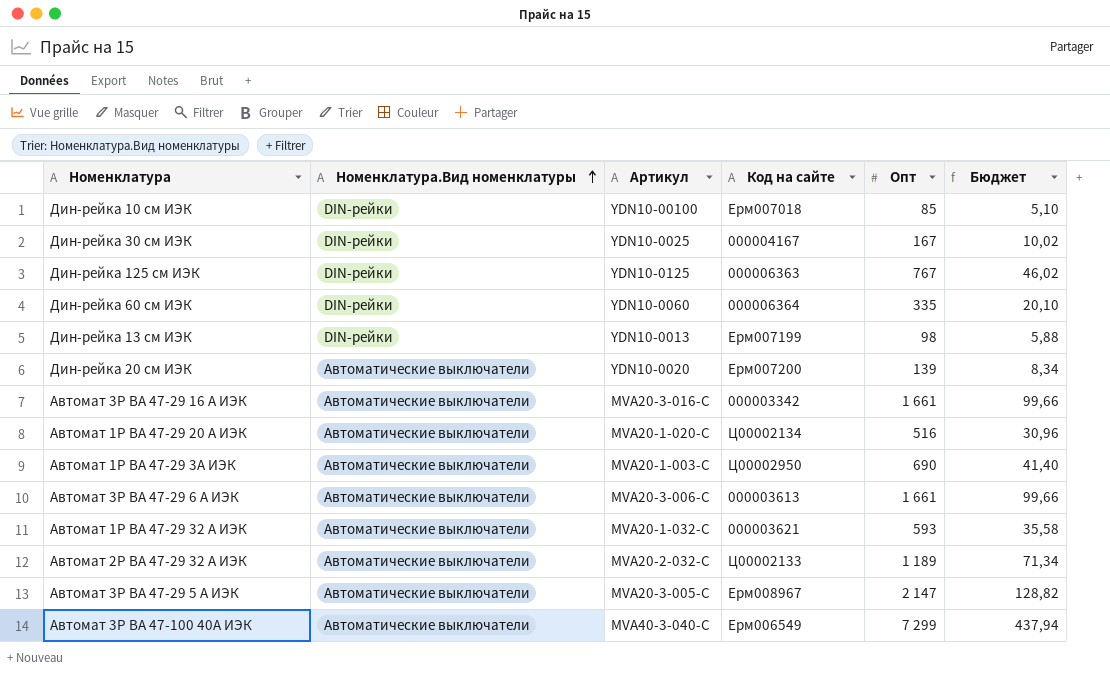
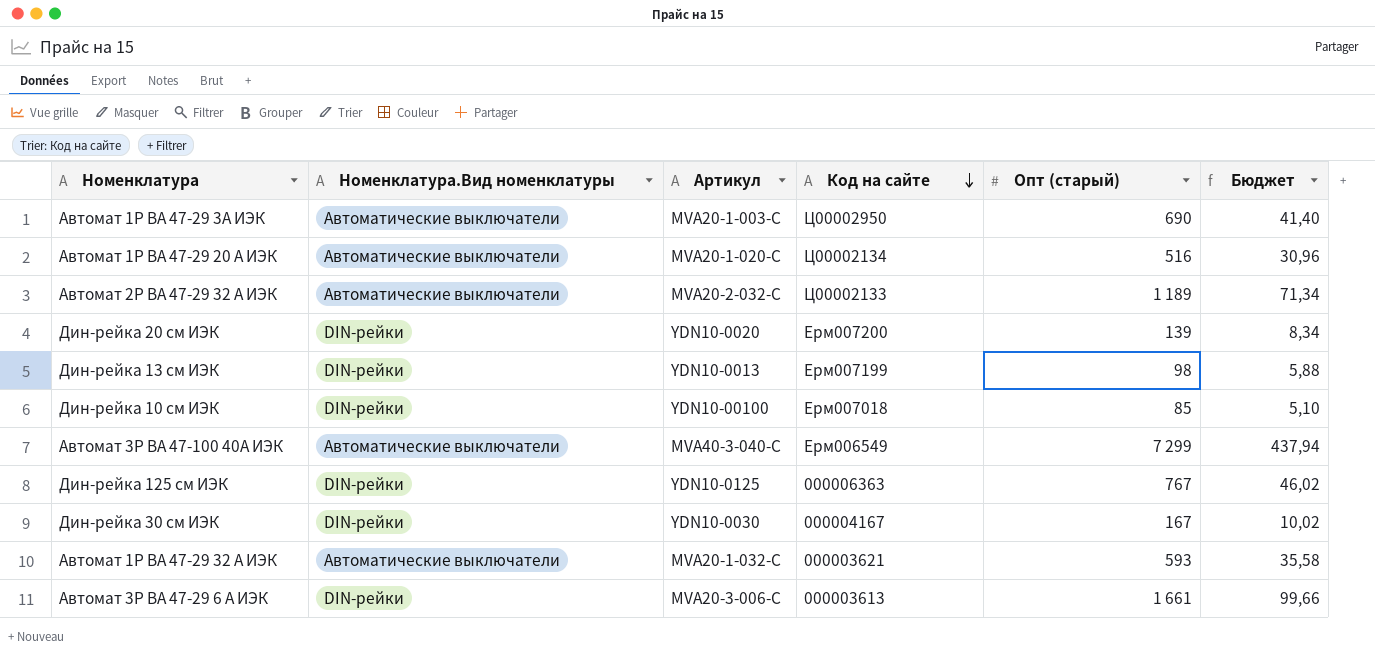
row order: Номенклатура.Вид номенклатуры ascending -> Код на сайте descending
column name: Опт -> Опт (старый)
row Дин-рейка 60 см ИЭК: DIN-рейки | YDN10-0060 | 000006364 | 335 | 20,10 -> none
row Автомат 3Р ВА 47-29 16 А ИЭК: Автоматические выключатели | MVA20-3-016-C | 000003342 | 1 661 | 99,66 -> none
row Автомат 3Р ВА 47-29 5 А ИЭК: Автоматические выключатели | MVA20-3-005-C | Ерм008967 | 2 147 | 128,82 -> none
Дин-рейка 20 см ИЭК | Номенклатура.Вид номенклатуры: Автоматические выключатели -> DIN-рейки
Дин-рейка 30 см ИЭК | Артикул: YDN10-0025 -> YDN10-0030
Автомат 3Р ВА 47-29 6 А ИЭК | Номенклатура.Вид номенклатуры: Автоматические выключатели -> DIN-рейки

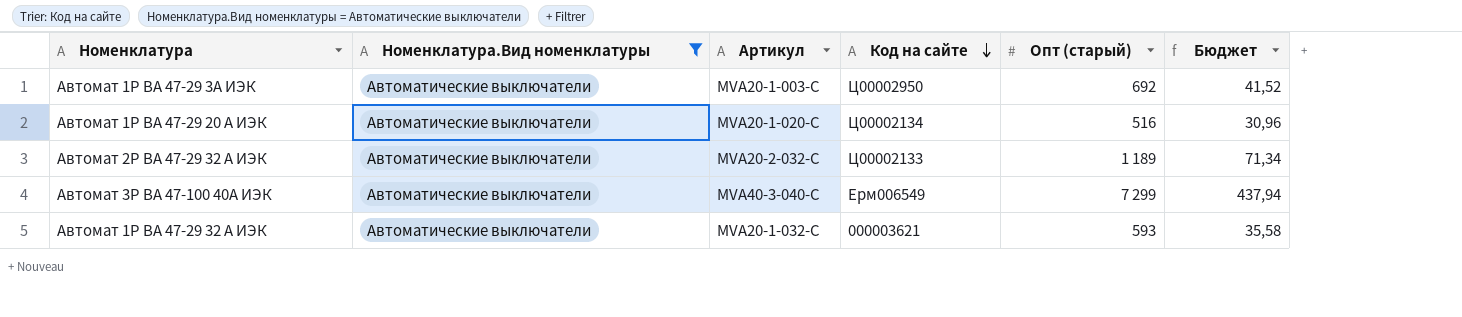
filter: none -> Номенклатура.Вид номенклатуры = Автоматические выключатели
Автомат 1Р ВА 47-29 3А ИЭК | Опт (старый): 690 -> 692
Автомат 1Р ВА 47-29 3А ИЭК | Бюджет: 41,40 -> 41,52

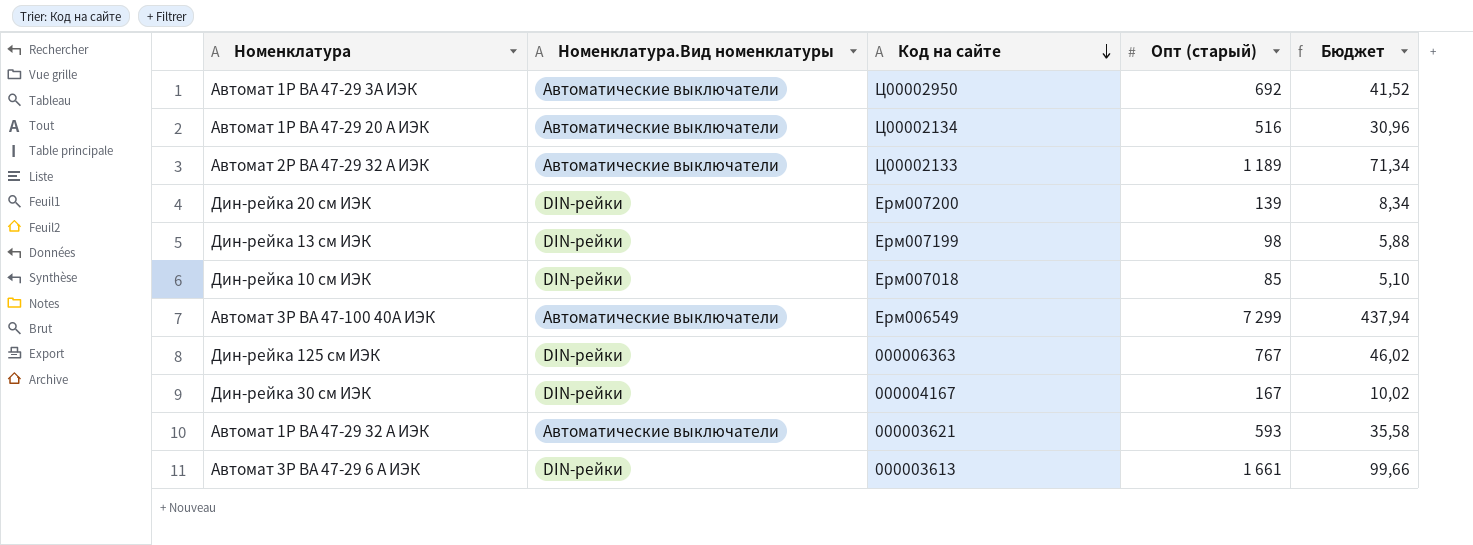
filter: Номенклатура.Вид номенклатуры = Автоматические выключатели -> none
column Артикул | position: 3 -> none

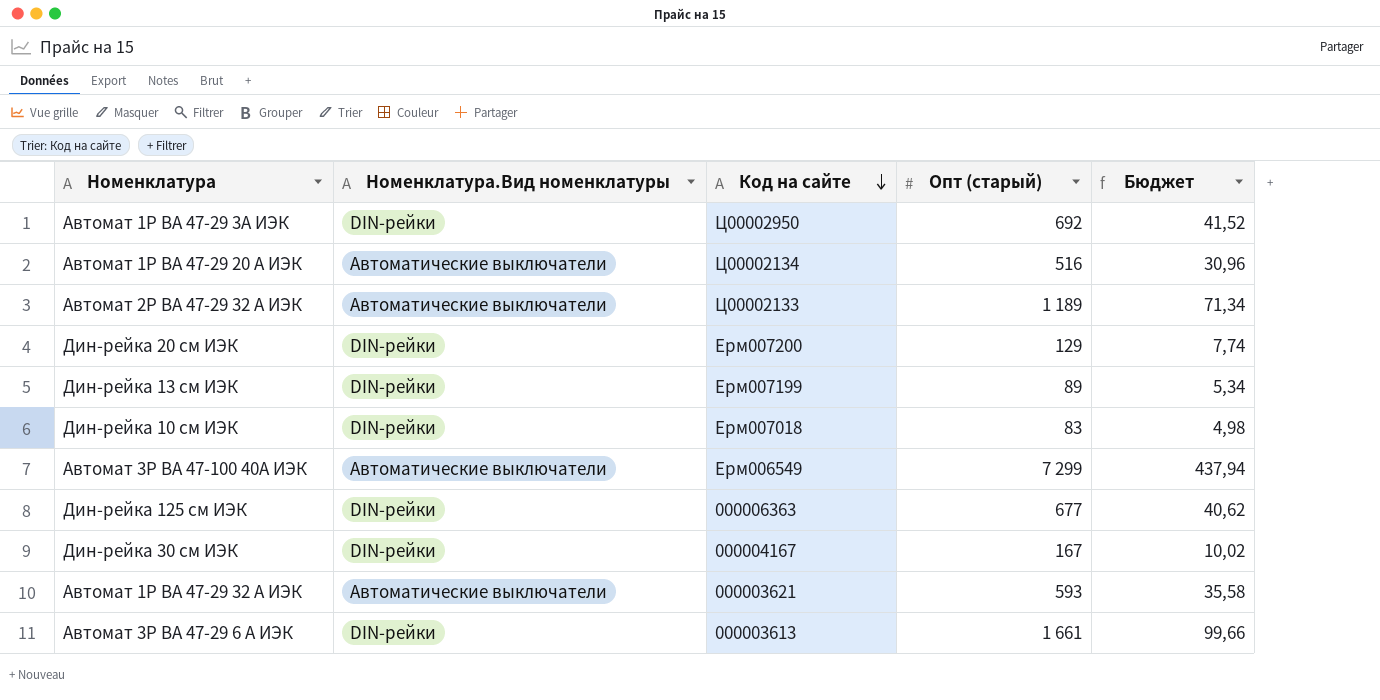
Автомат 1Р ВА 47-29 3А ИЭК | Номенклатура.Вид номенклатуры: Автоматические выключатели -> DIN-рейки
Дин-рейка 20 см ИЭК | Опт (старый): 139 -> 129
Дин-рейка 20 см ИЭК | Бюджет: 8,34 -> 7,74
Дин-рейка 13 см ИЭК | Опт (старый): 98 -> 89
Дин-рейка 13 см ИЭК | Бюджет: 5,88 -> 5,34
Дин-рейка 10 см ИЭК | Опт (старый): 85 -> 83
Дин-рейка 10 см ИЭК | Бюджет: 5,10 -> 4,98
Дин-рейка 125 см ИЭК | Опт (старый): 767 -> 677
Дин-рейка 125 см ИЭК | Бюджет: 46,02 -> 40,62

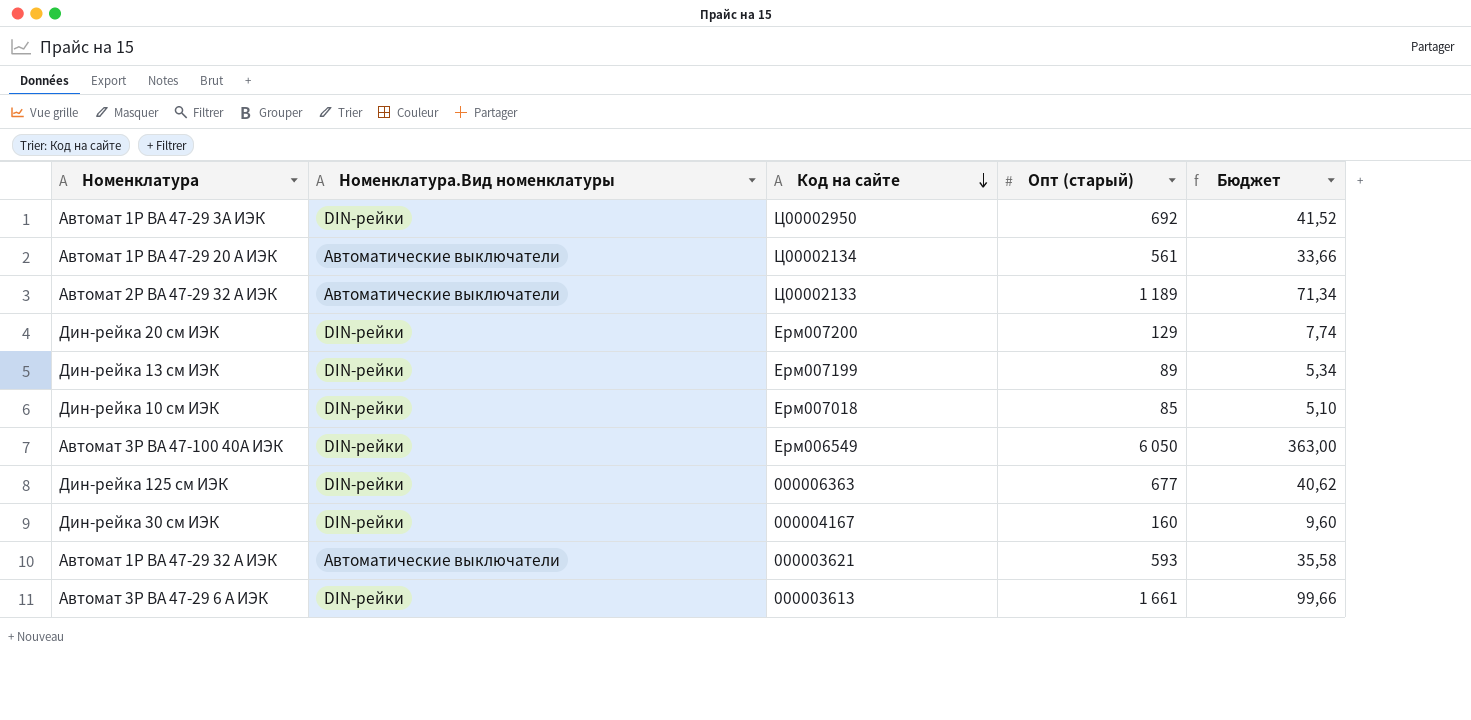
Автомат 1Р ВА 47-29 20 А ИЭК | Опт (старый): 516 -> 561
Автомат 1Р ВА 47-29 20 А ИЭК | Бюджет: 30,96 -> 33,66
Дин-рейка 10 см ИЭК | Опт (старый): 83 -> 85
Дин-рейка 10 см ИЭК | Бюджет: 4,98 -> 5,10
Автомат 3Р ВА 47-100 40А ИЭК | Номенклатура.Вид номенклатуры: Автоматические выключатели -> DIN-рейки
Автомат 3Р ВА 47-100 40А ИЭК | Опт (старый): 7 299 -> 6 050
Автомат 3Р ВА 47-100 40А ИЭК | Бюджет: 437,94 -> 363,00
Дин-рейка 30 см ИЭК | Опт (старый): 167 -> 160
Дин-рейка 30 см ИЭК | Бюджет: 10,02 -> 9,60

